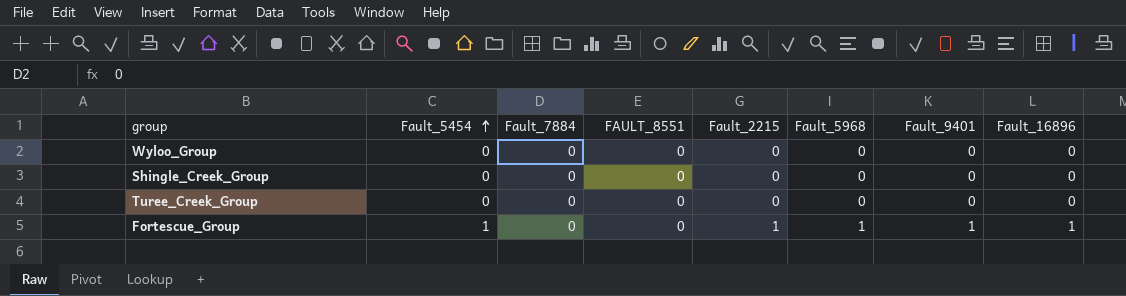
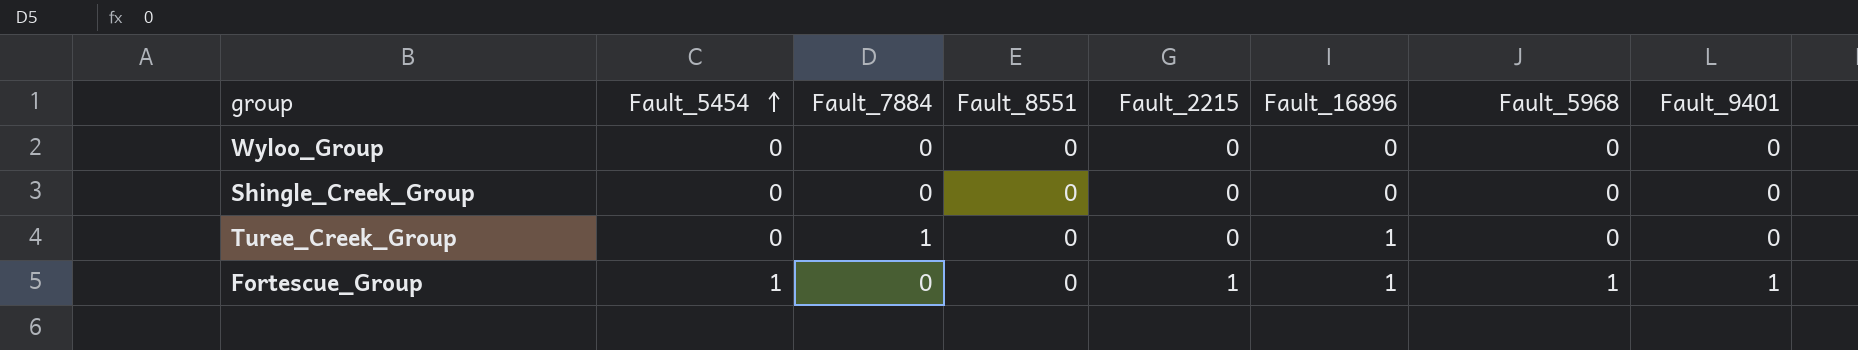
column name: FAULT_8551 -> Fault_8551
column Fault_16896 | position: 8 -> 6
Turee_Creek_Group | Fault_7884: 0 -> 1
Turee_Creek_Group | Fault_16896: 0 -> 1

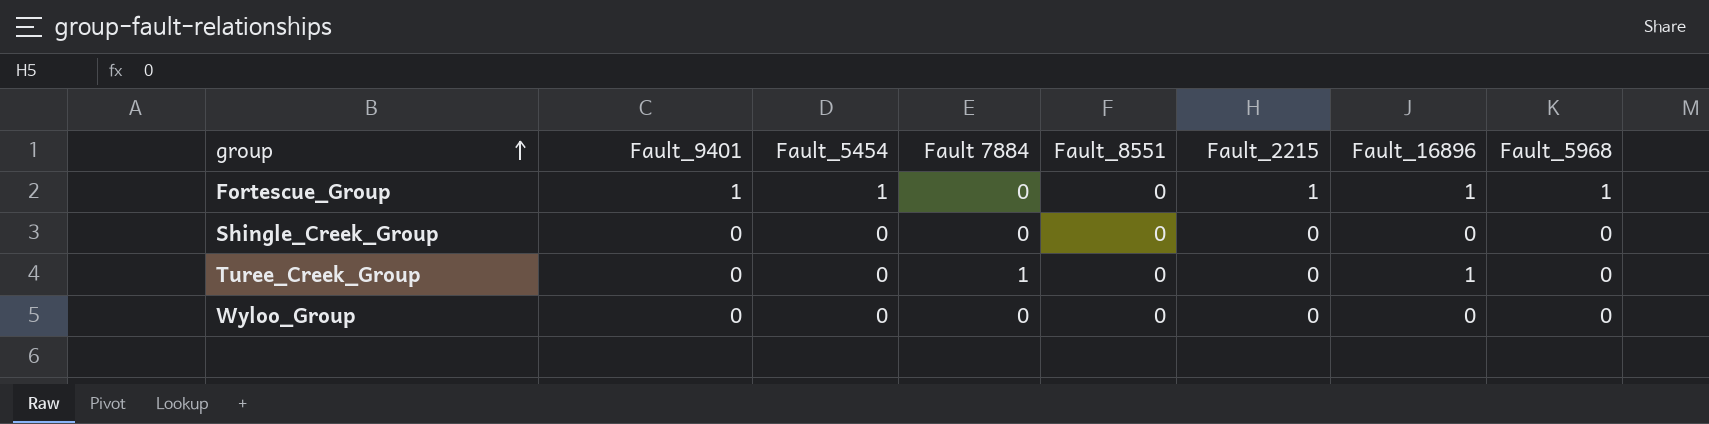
row order: Fault_5454 ascending -> group ascending
column Fault_9401 | position: 8 -> 2
column name: Fault_7884 -> Fault 7884

